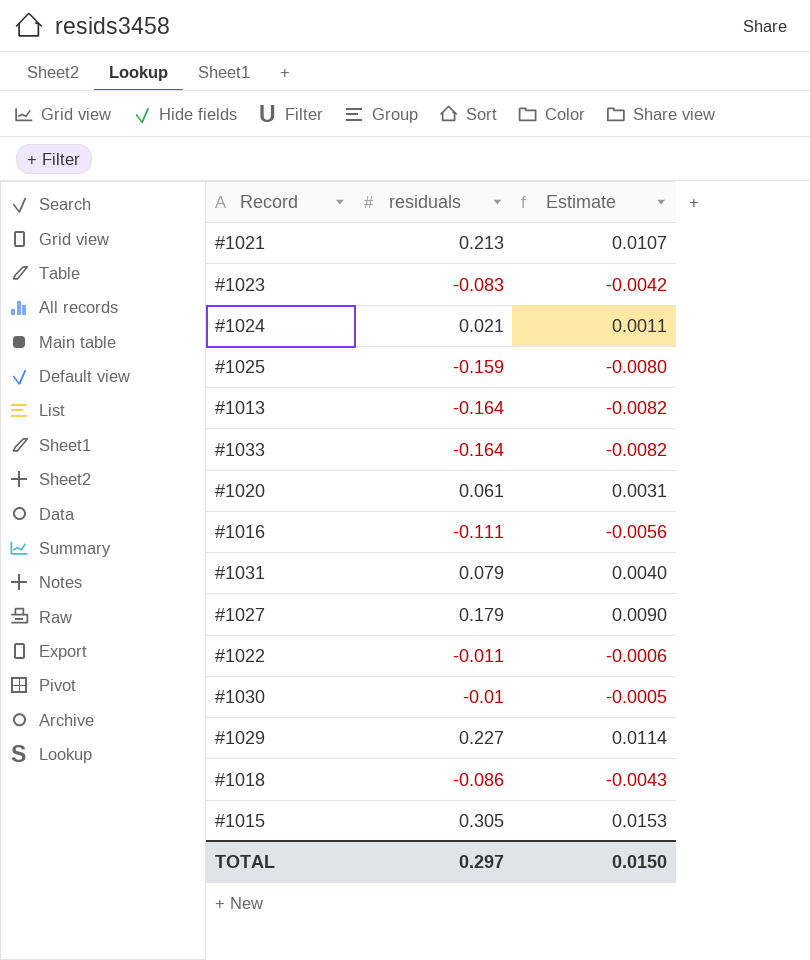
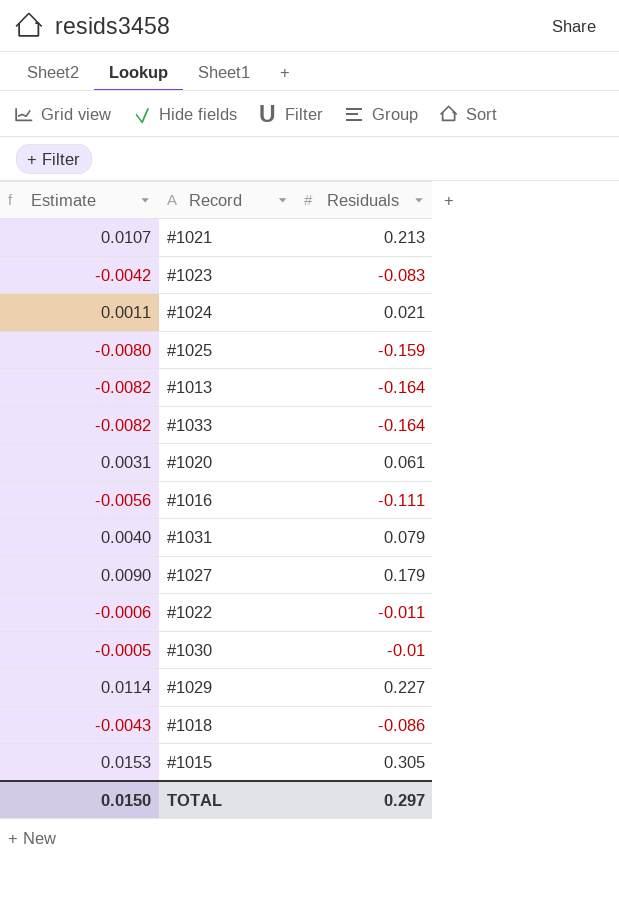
column Estimate | position: 3 -> 1
column name: residuals -> Residuals

